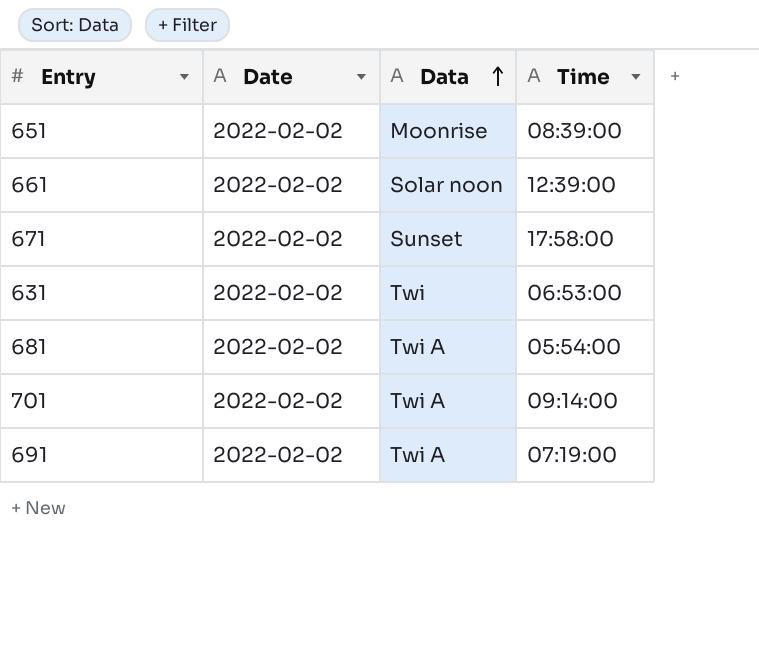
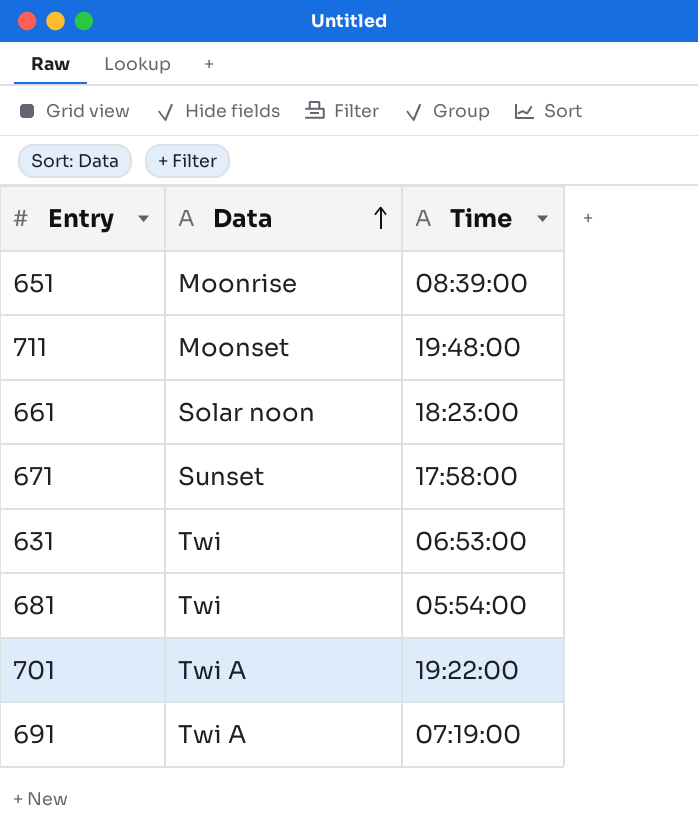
column Date | position: 2 -> none
row 711: none -> Moonset | 19:48:00
661 | Time: 12:39:00 -> 18:23:00
681 | Data: Twi A -> Twi
701 | Time: 09:14:00 -> 19:22:00

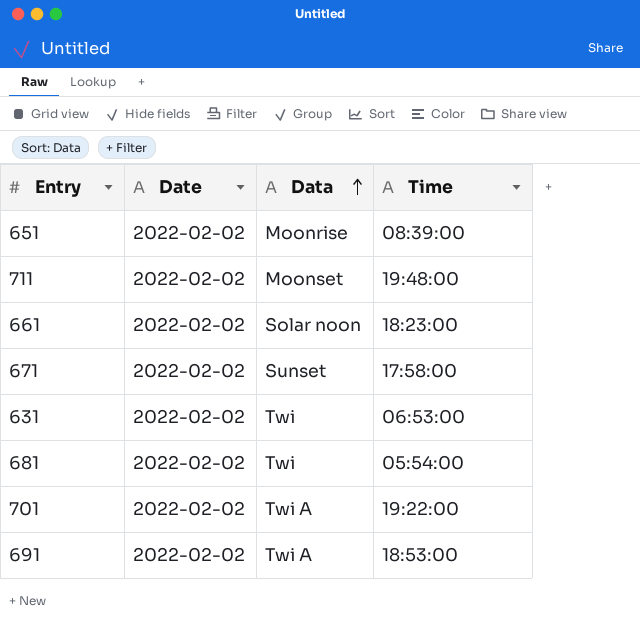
column Date | position: none -> 2
691 | Time: 07:19:00 -> 18:53:00

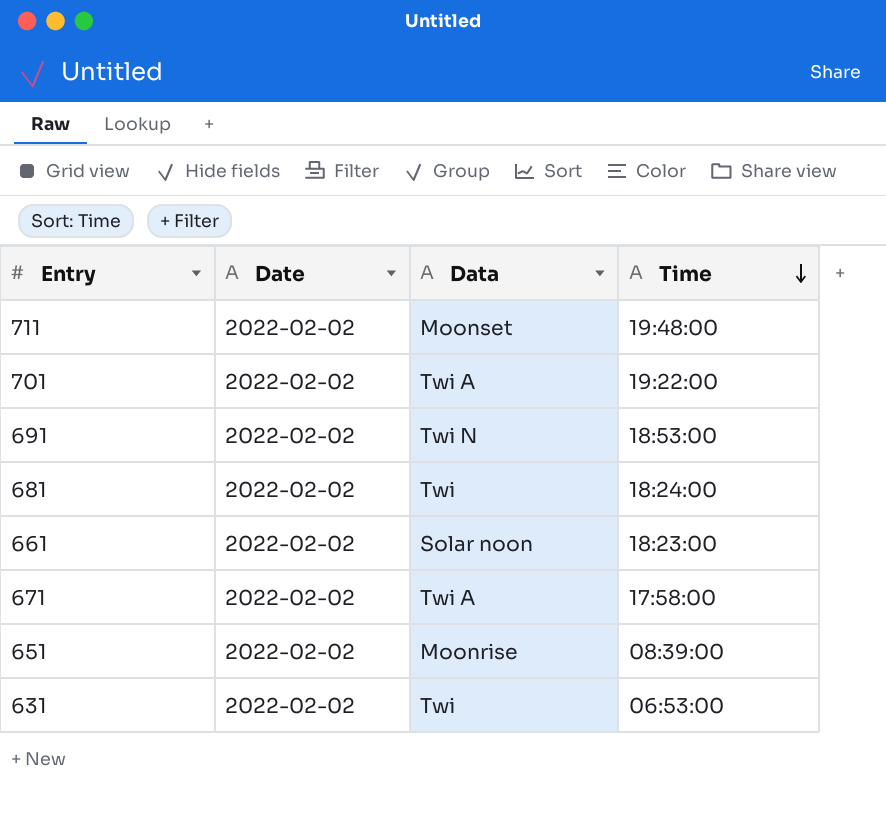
row order: Data ascending -> Time descending
691 | Data: Twi A -> Twi N
681 | Time: 05:54:00 -> 18:24:00
671 | Data: Sunset -> Twi A

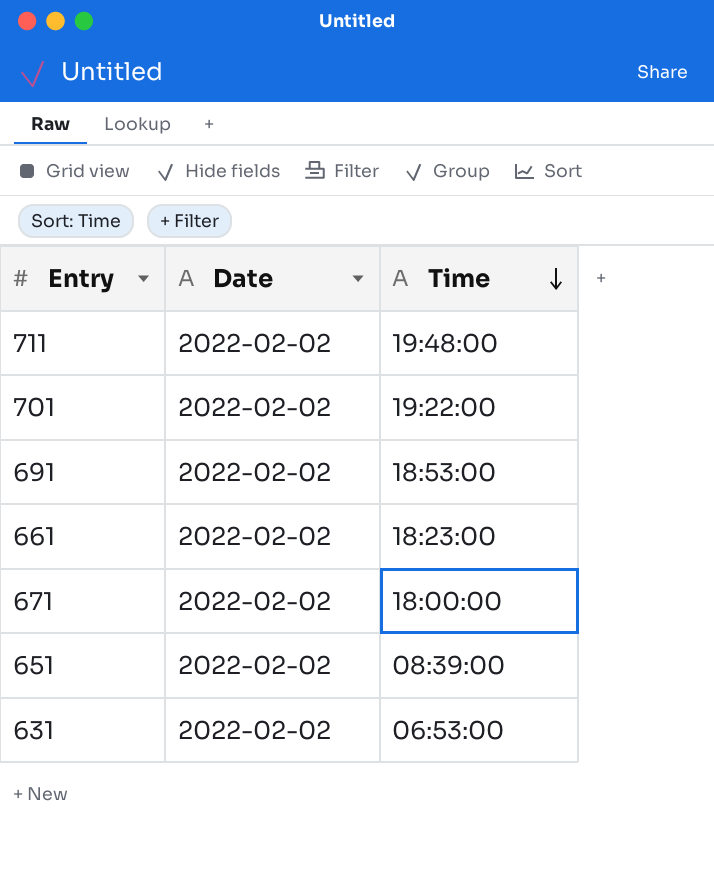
column Data | position: 3 -> none
row 681: 2022-02-02 | Twi | 18:24:00 -> none
671 | Time: 17:58:00 -> 18:00:00

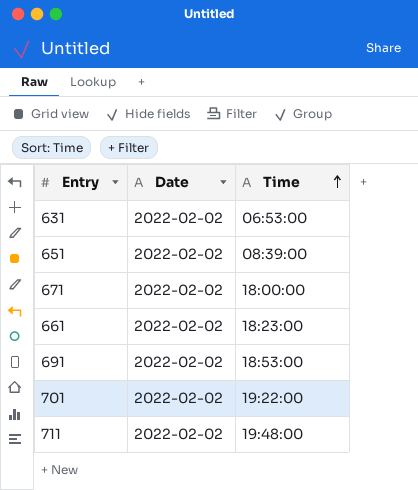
row order: Time descending -> Time ascending

